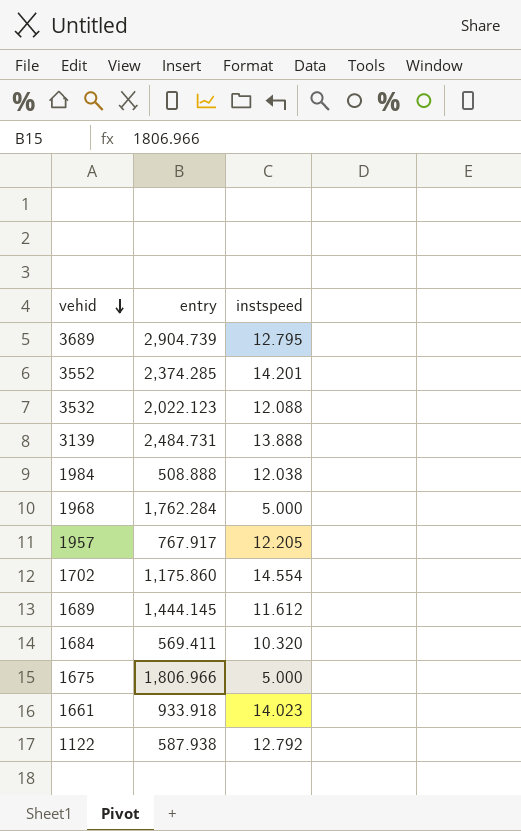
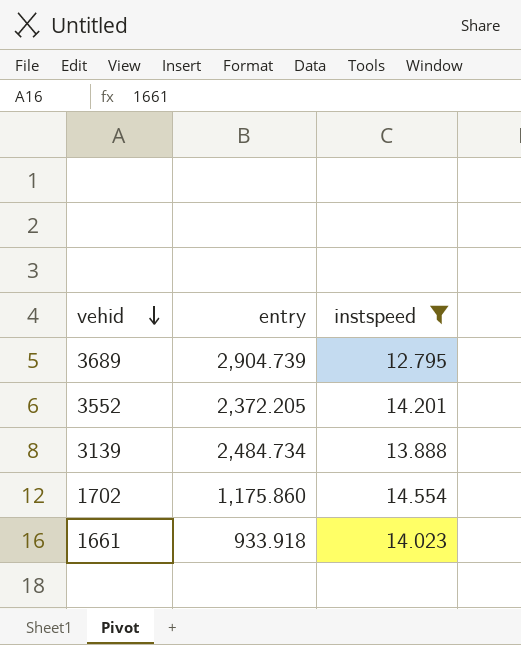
filter: none -> instspeed >= 12.795
3552 | entry: 2,374.285 -> 2,372.205
3139 | entry: 2,484.731 -> 2,484.734

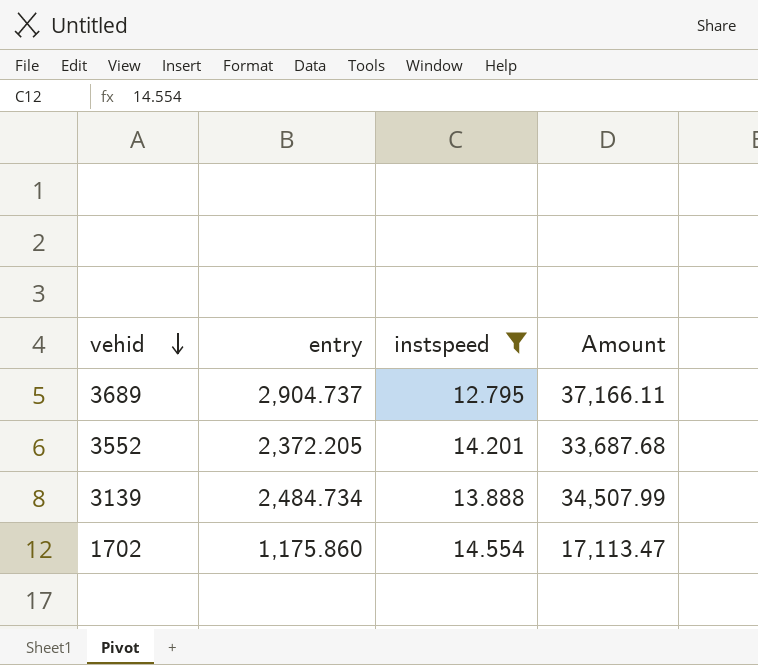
column Amount | formula: none -> [entry] * [instspeed]
row 1661: 933.918 | 14.023 -> none
3689 | entry: 2,904.739 -> 2,904.737

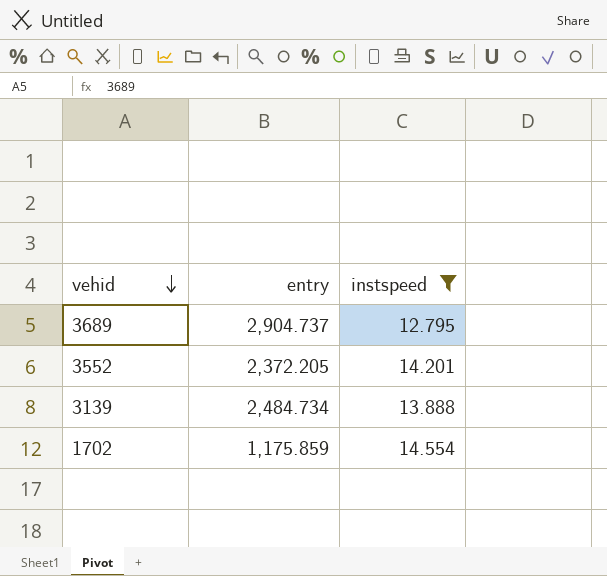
column Amount | formula: [entry] * [instspeed] -> none
1702 | entry: 1,175.860 -> 1,175.859

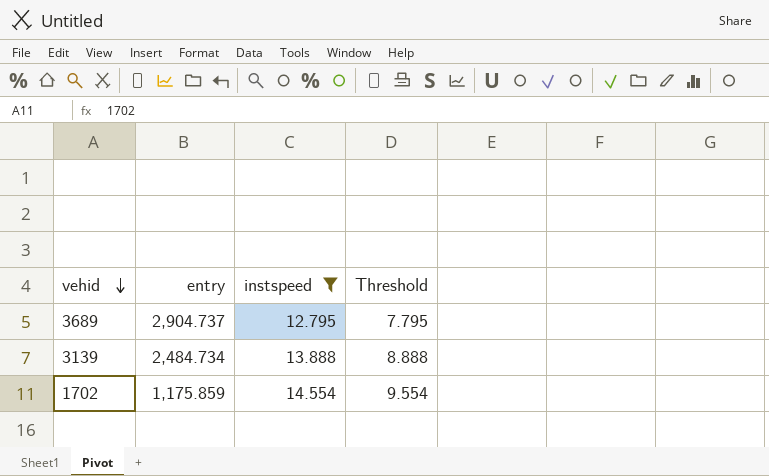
column Threshold | formula: none -> [instspeed] - 5
row 3552: 2,372.205 | 14.201 -> none

